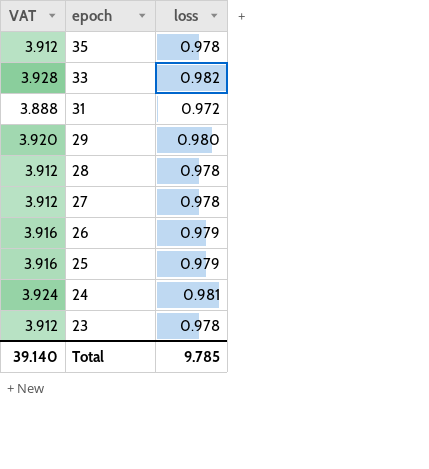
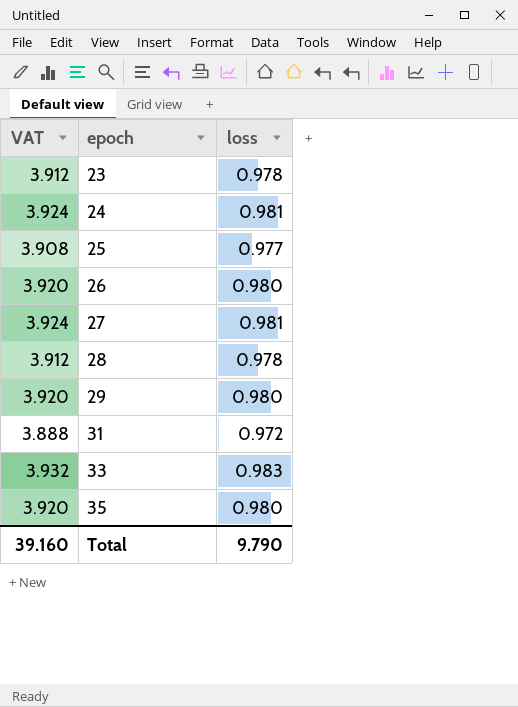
row order: epoch descending -> epoch ascending
25 | VAT: 3.916 -> 3.908
25 | loss: 0.979 -> 0.977
26 | VAT: 3.916 -> 3.920
26 | loss: 0.979 -> 0.980
27 | VAT: 3.912 -> 3.924
27 | loss: 0.978 -> 0.981
33 | VAT: 3.928 -> 3.932
33 | loss: 0.982 -> 0.983
35 | VAT: 3.912 -> 3.920
35 | loss: 0.978 -> 0.980
Total | VAT: 39.140 -> 39.160
Total | loss: 9.785 -> 9.790

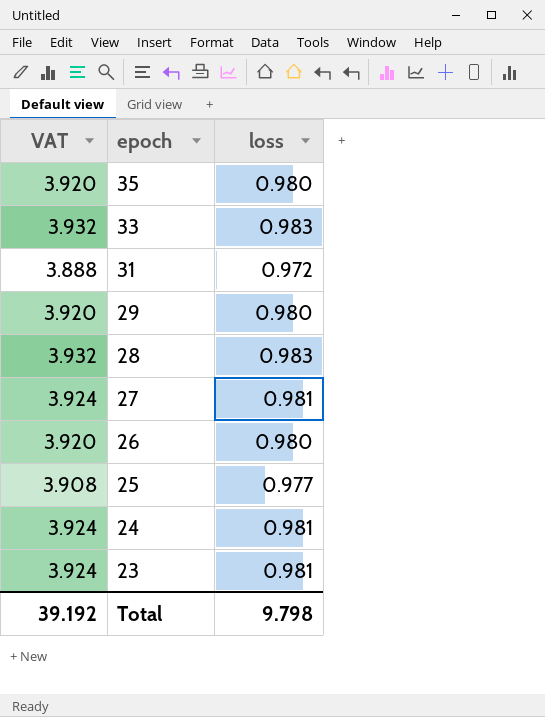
row order: epoch ascending -> epoch descending
28 | VAT: 3.912 -> 3.932
28 | loss: 0.978 -> 0.983
23 | VAT: 3.912 -> 3.924
23 | loss: 0.978 -> 0.981
Total | VAT: 39.160 -> 39.192
Total | loss: 9.790 -> 9.798

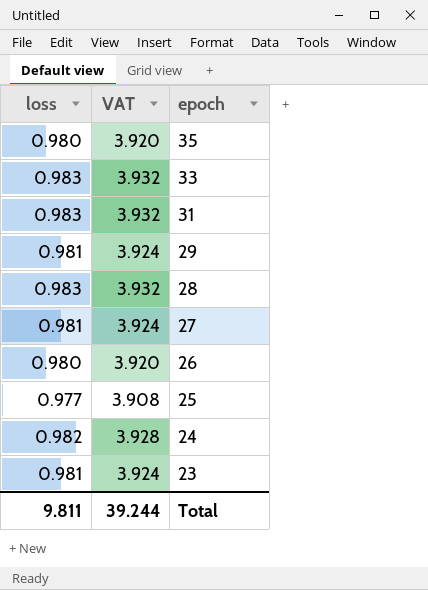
column loss | position: 3 -> 1
31 | loss: 0.972 -> 0.983
31 | VAT: 3.888 -> 3.932
29 | loss: 0.980 -> 0.981
29 | VAT: 3.920 -> 3.924
24 | loss: 0.981 -> 0.982
24 | VAT: 3.924 -> 3.928
Total | loss: 9.798 -> 9.811
Total | VAT: 39.192 -> 39.244

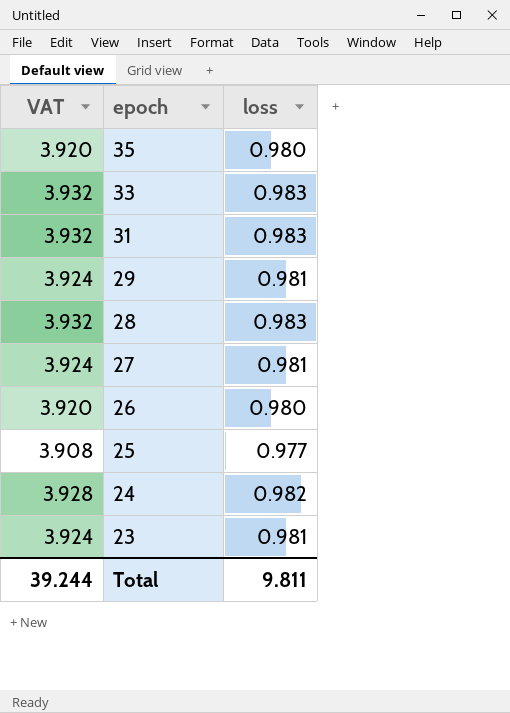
column loss | position: 1 -> 3

